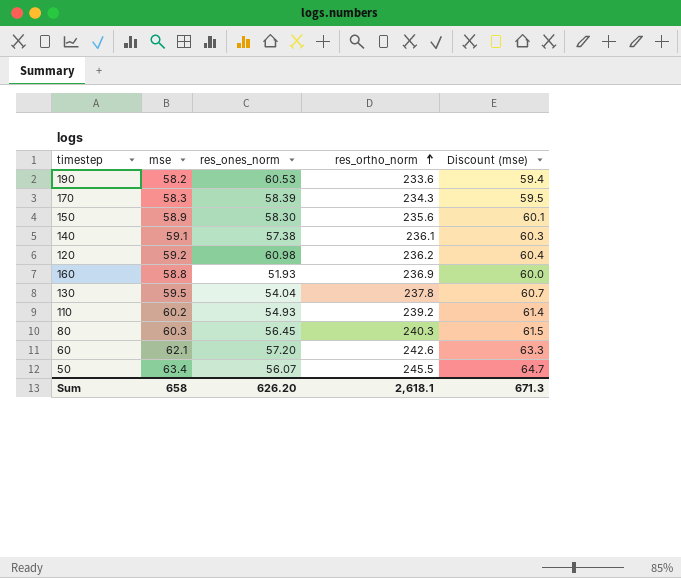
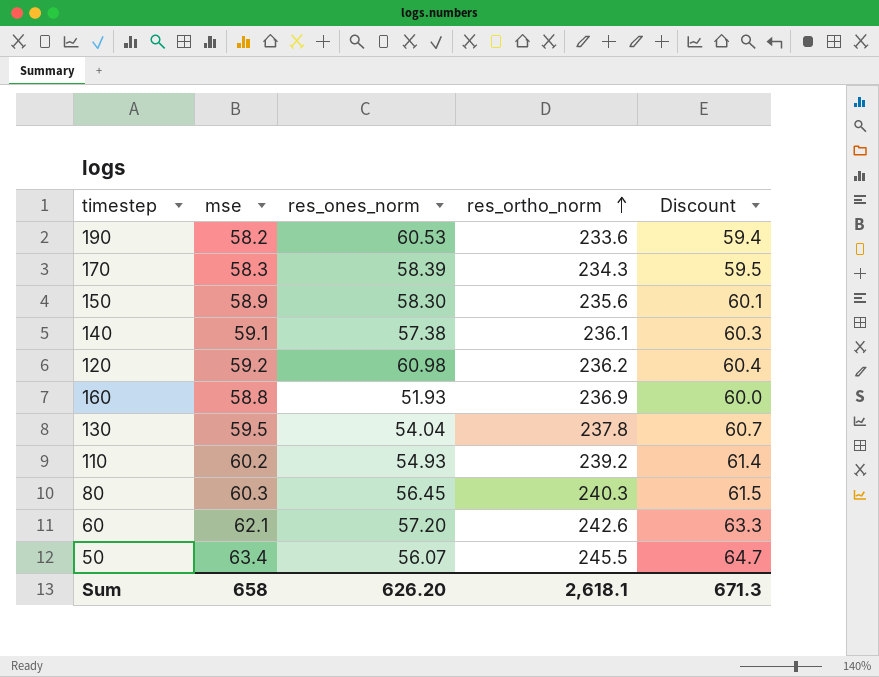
column name: Discount (mse) -> Discount

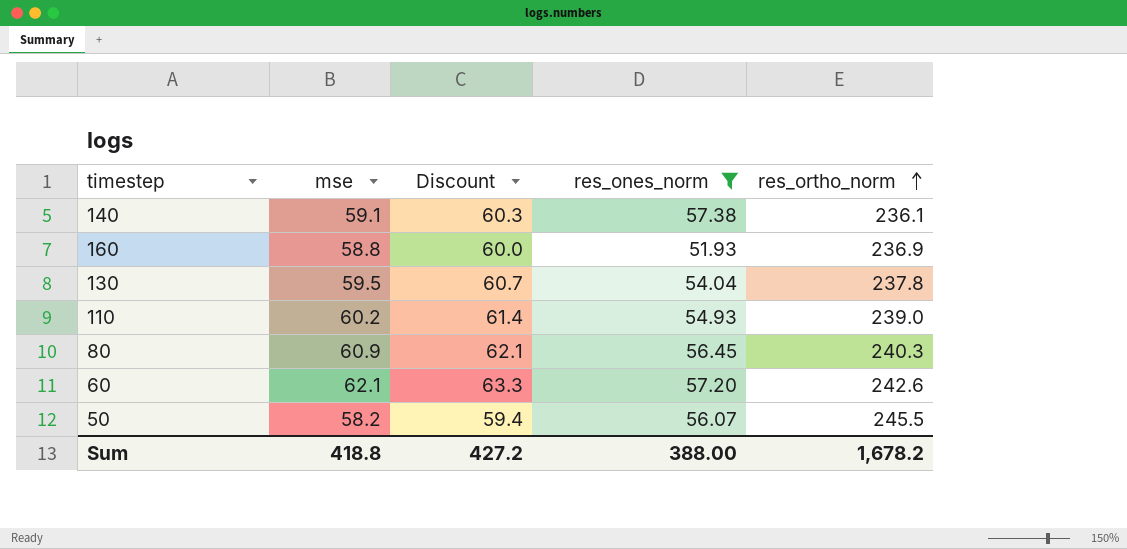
filter: none -> res_ones_norm <= 57.38
column Discount | position: 5 -> 3
110 | res_ortho_norm: 239.2 -> 239.0
80 | mse: 60.3 -> 60.9
80 | Discount: 61.5 -> 62.1
50 | mse: 63.4 -> 58.2
50 | Discount: 64.7 -> 59.4
Sum | mse: 658 -> 418.8
Sum | Discount: 671.3 -> 427.2
Sum | res_ones_norm: 626.20 -> 388.00
Sum | res_ortho_norm: 2,618.1 -> 1,678.2

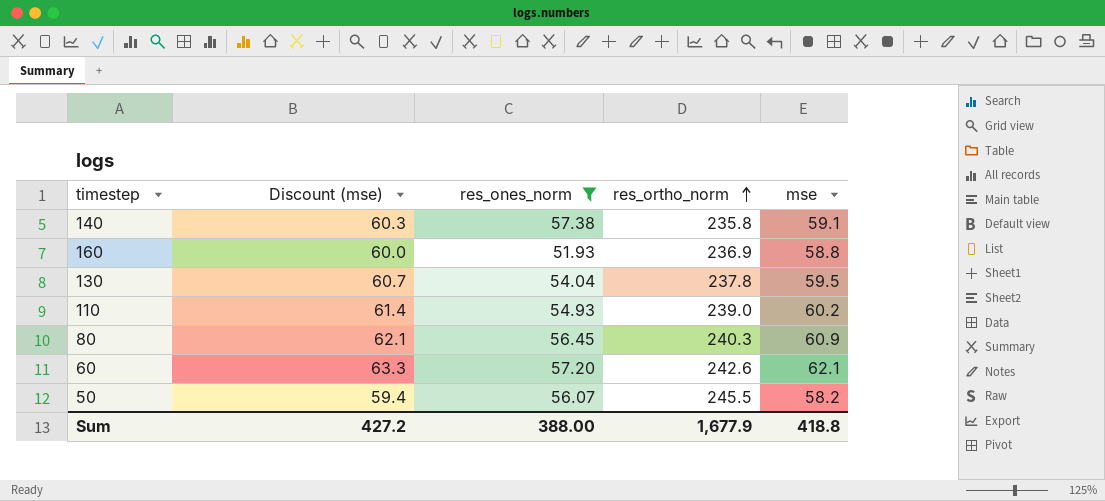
column name: Discount -> Discount (mse)
column mse | position: 2 -> 5
140 | res_ortho_norm: 236.1 -> 235.8
Sum | res_ortho_norm: 1,678.2 -> 1,677.9

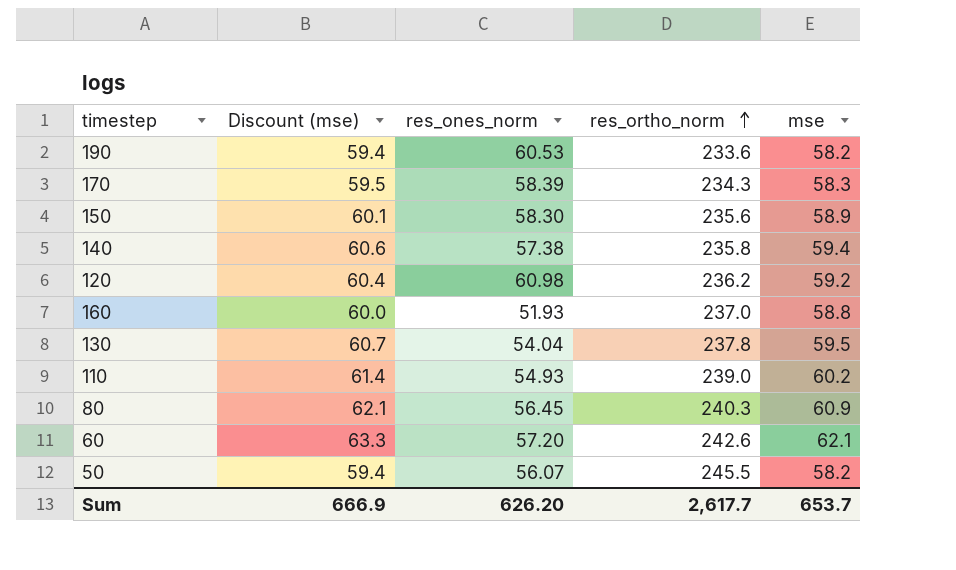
filter: res_ones_norm <= 57.38 -> none
140 | Discount (mse): 60.3 -> 60.6
140 | mse: 59.1 -> 59.4
160 | res_ortho_norm: 236.9 -> 237.0
Sum | Discount (mse): 427.2 -> 666.9
Sum | res_ones_norm: 388.00 -> 626.20
Sum | res_ortho_norm: 1,677.9 -> 2,617.7
Sum | mse: 418.8 -> 653.7

